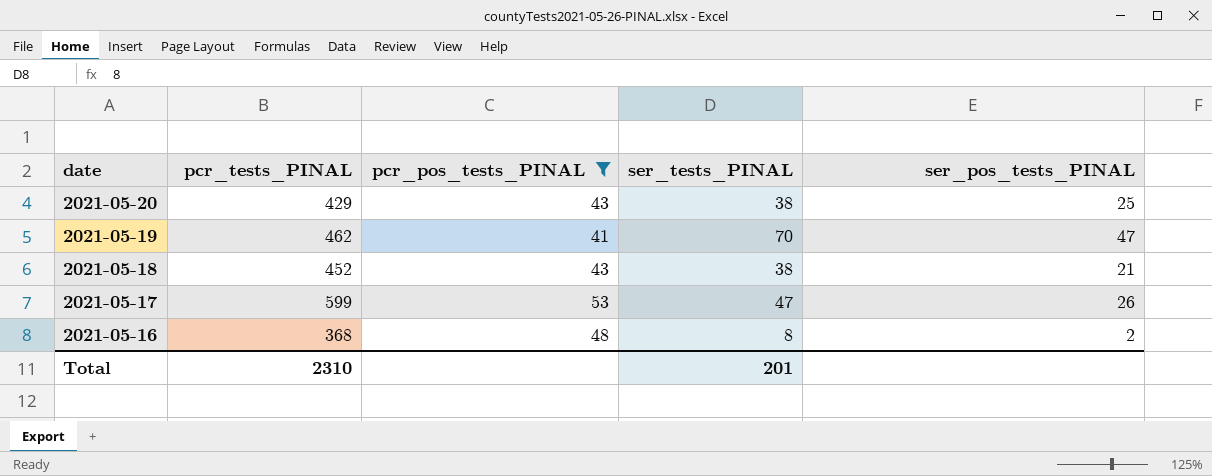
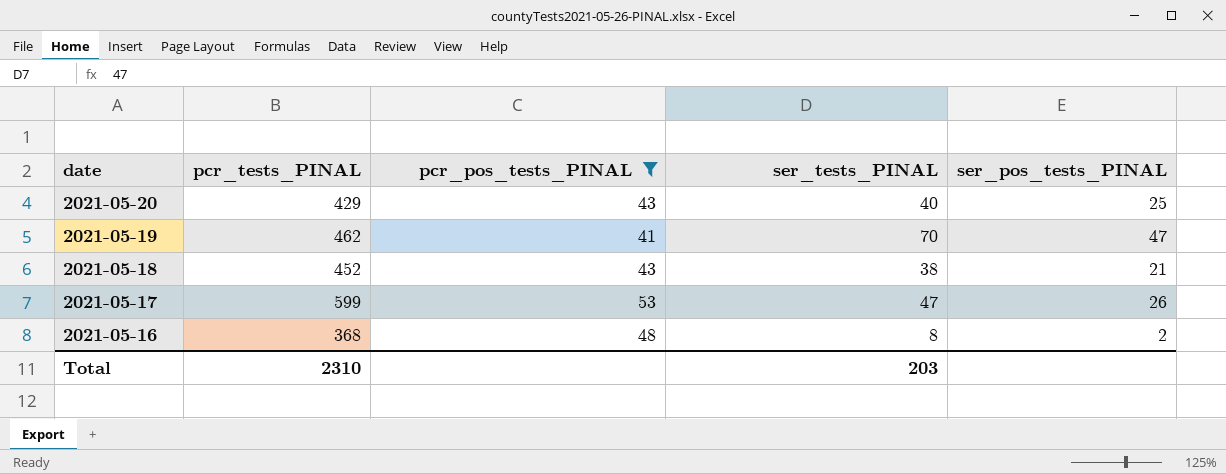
2021-05-20 | ser_tests_PINAL: 38 -> 40
Total | ser_tests_PINAL: 201 -> 203

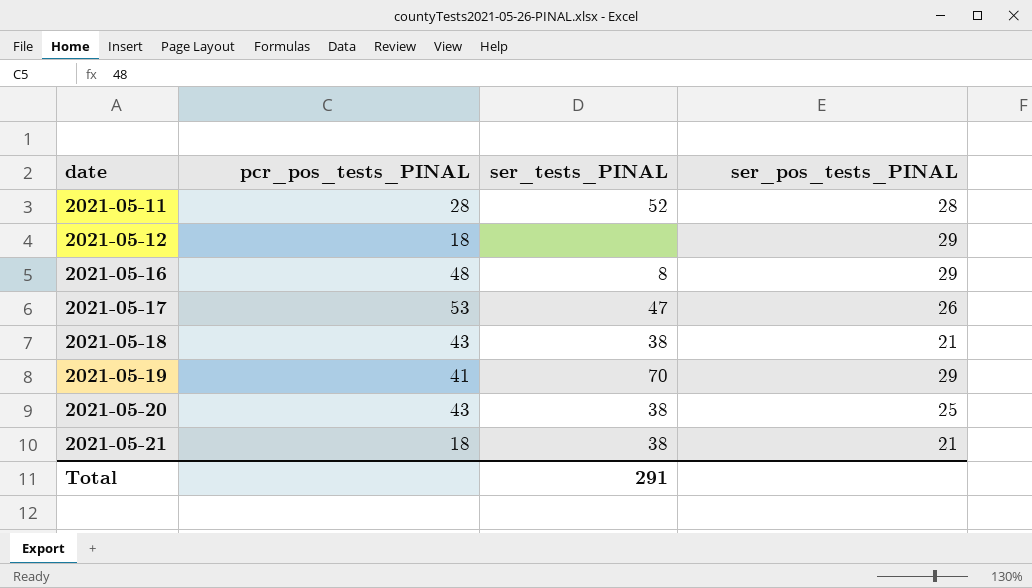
filter: pcr_pos_tests_PINAL >= 41 -> none
row order: date descending -> date ascending
column pcr_tests_PINAL | position: 2 -> none
2021-05-16 | ser_pos_tests_PINAL: 2 -> 29
2021-05-19 | ser_pos_tests_PINAL: 47 -> 29
2021-05-20 | ser_tests_PINAL: 40 -> 38
Total | ser_tests_PINAL: 203 -> 291

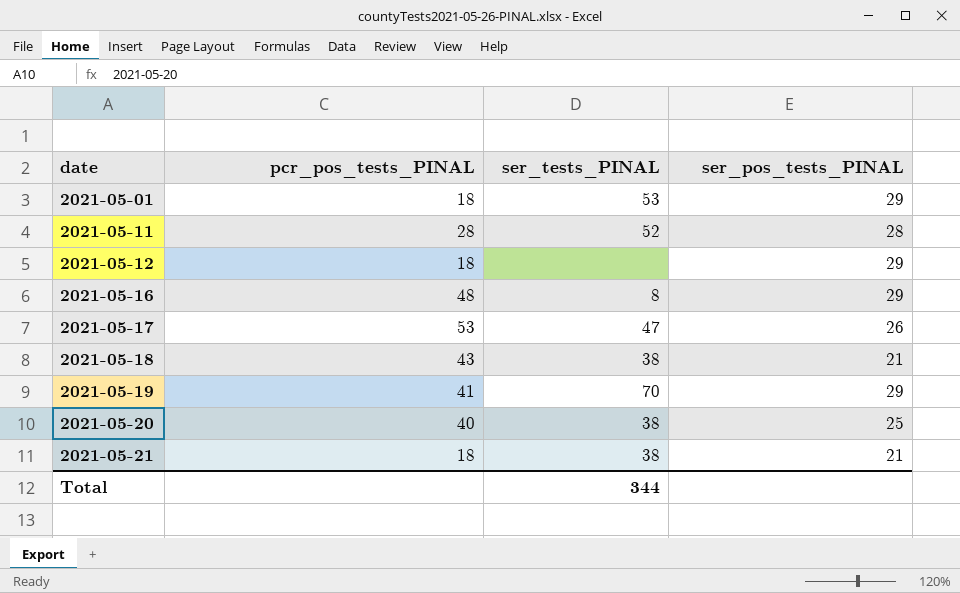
row 2021-05-01: none -> 18 | 53 | 29
2021-05-20 | pcr_pos_tests_PINAL: 43 -> 40
Total | ser_tests_PINAL: 291 -> 344

